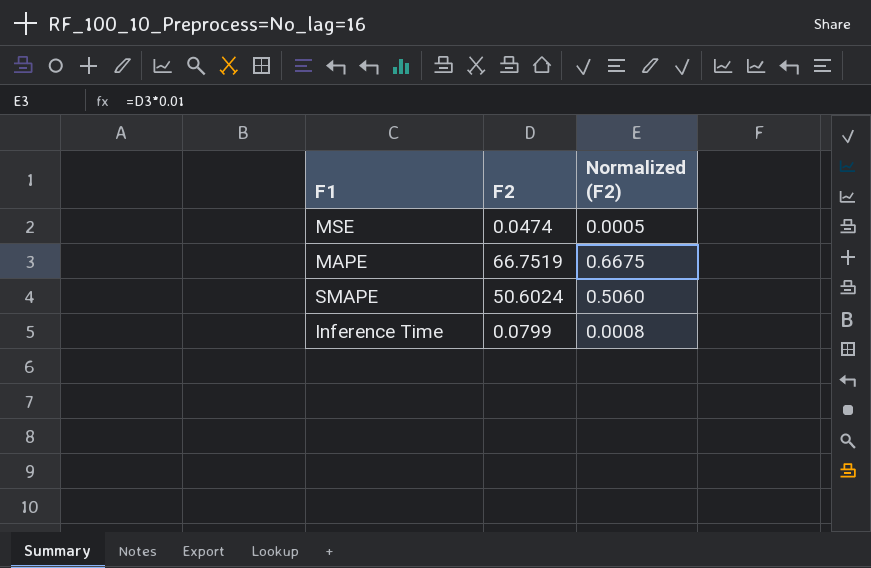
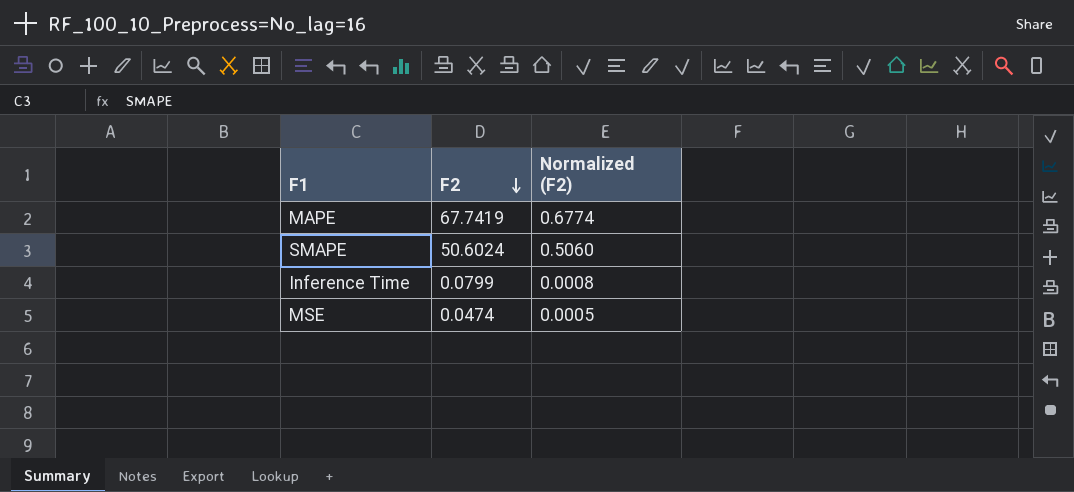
row order: none -> F2 descending
MAPE | F2: 66.7519 -> 67.7419
MAPE | Normalized (F2): 0.6675 -> 0.6774

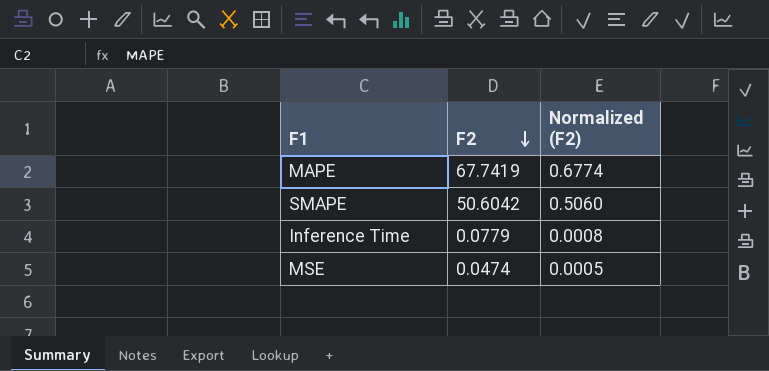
SMAPE | F2: 50.6024 -> 50.6042
Inference Time | F2: 0.0799 -> 0.0779

